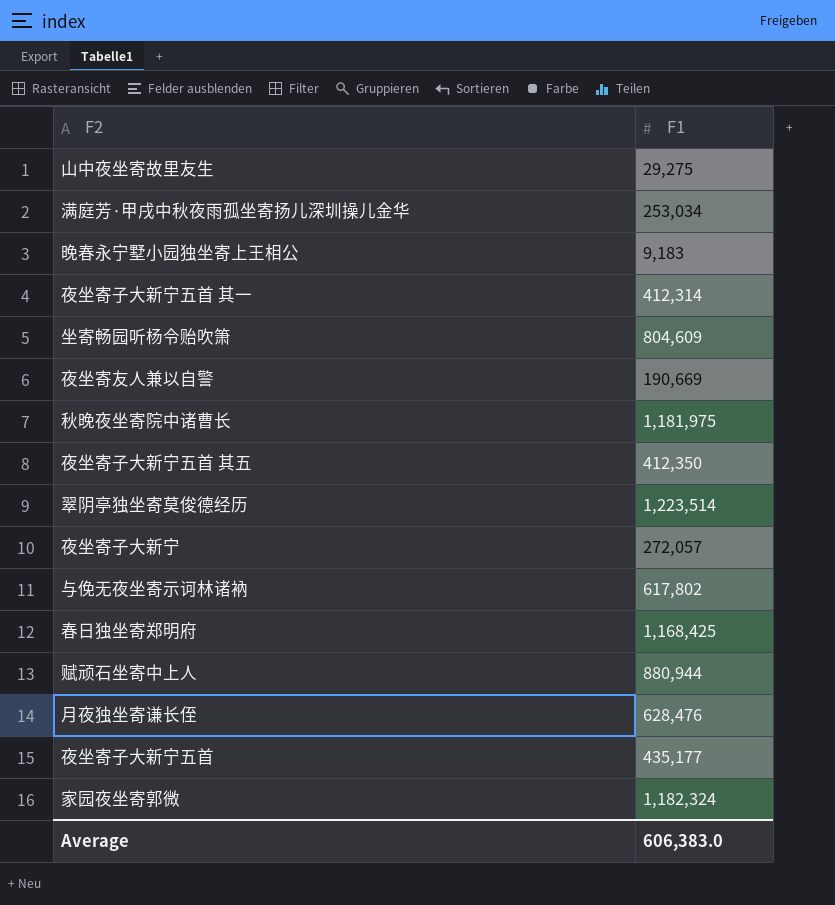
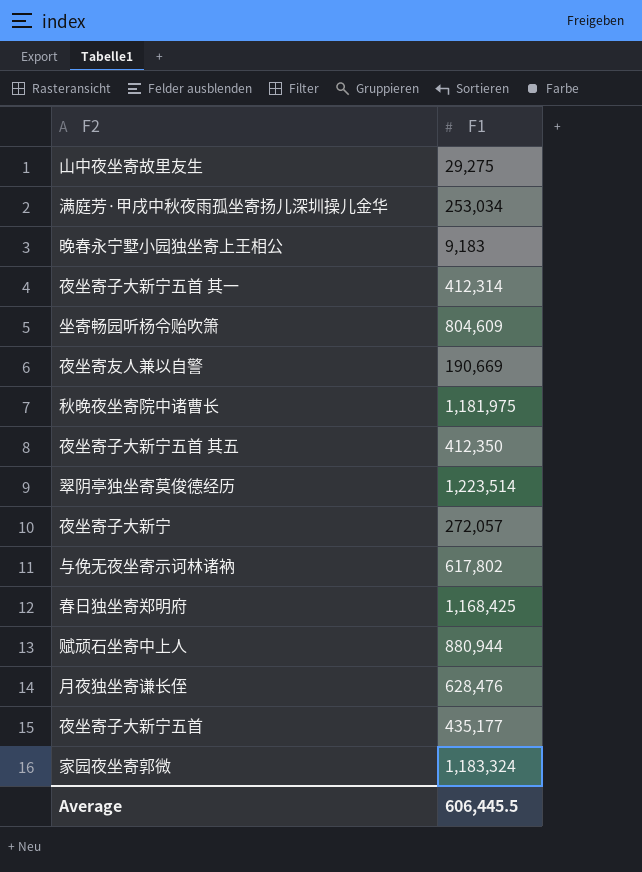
家园夜坐寄郭微 | F1: 1,182,324 -> 1,183,324
Average | F1: 606,383.0 -> 606,445.5

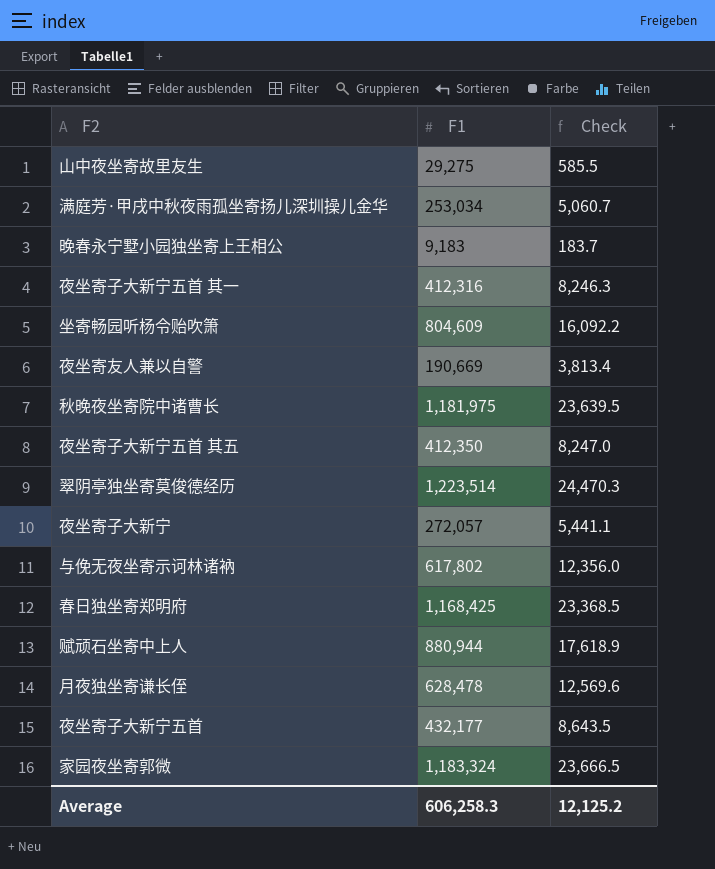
column Check | formula: none -> [F1] * 0.02
夜坐寄子大新宁五首 其一 | F1: 412,314 -> 412,316
月夜独坐寄谦长侄 | F1: 628,476 -> 628,478
夜坐寄子大新宁五首 | F1: 435,177 -> 432,177
Average | F1: 606,445.5 -> 606,258.3

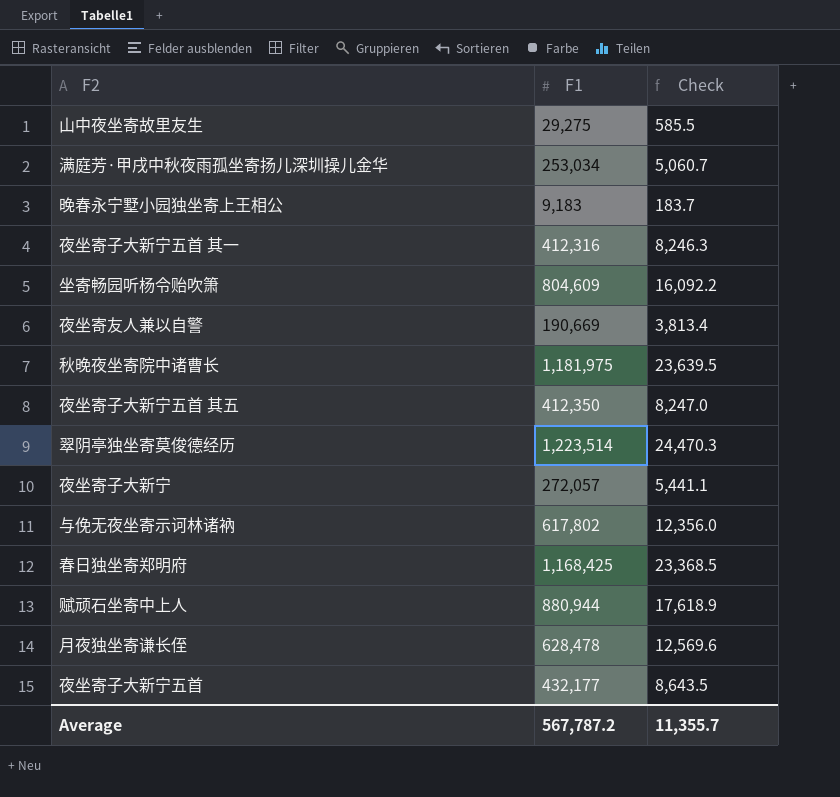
row 家园夜坐寄郭微: 1,183,324 | 23,666.5 -> none
Average | F1: 606,258.3 -> 567,787.2
Average | Check: 12,125.2 -> 11,355.7

